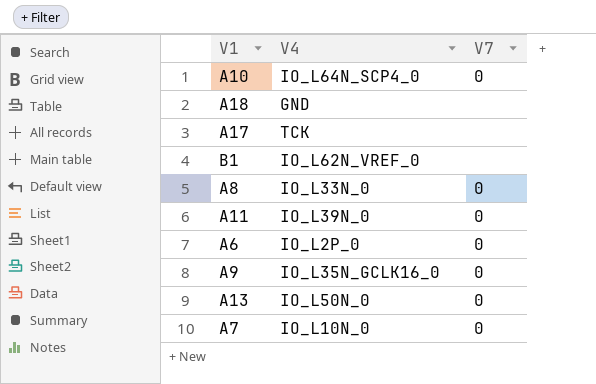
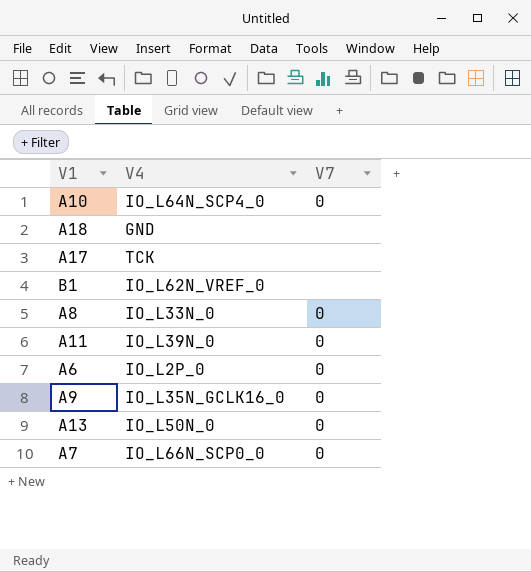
A7 | V4: IO_L10N_0 -> IO_L66N_SCP0_0

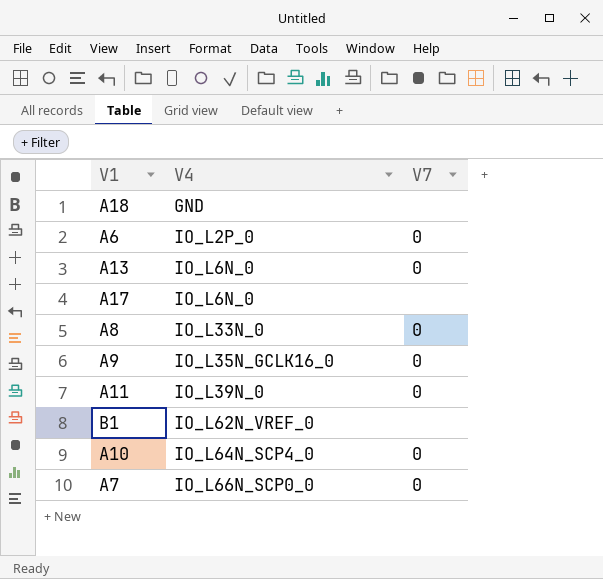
row order: none -> V4 ascending
A13 | V4: IO_L50N_0 -> IO_L6N_0
A17 | V4: TCK -> IO_L6N_0

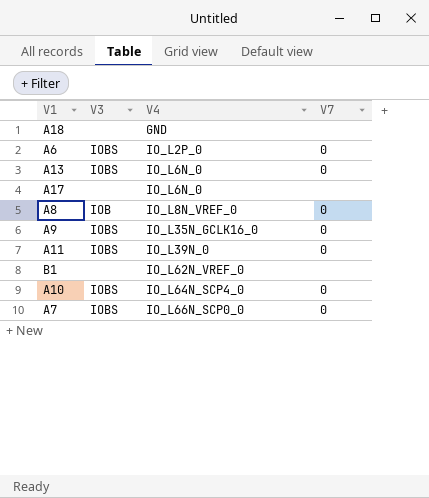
column V3 | position: none -> 2
A8 | V4: IO_L33N_0 -> IO_L8N_VREF_0

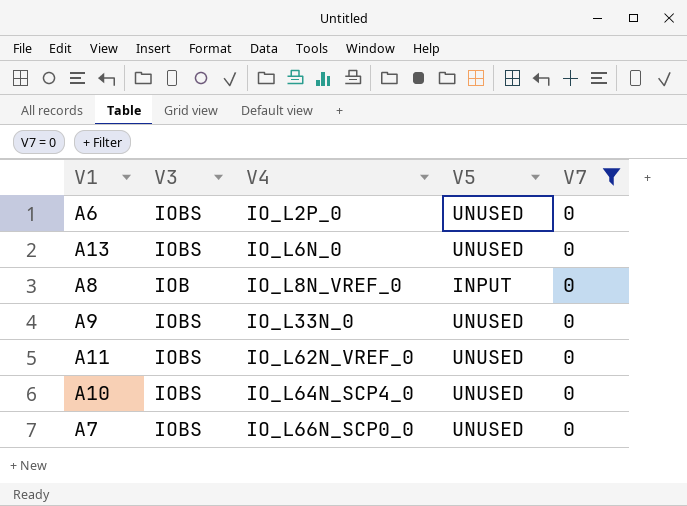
filter: none -> V7 = 0
column V5 | position: none -> 4
A9 | V4: IO_L35N_GCLK16_0 -> IO_L33N_0
A11 | V4: IO_L39N_0 -> IO_L62N_VREF_0

